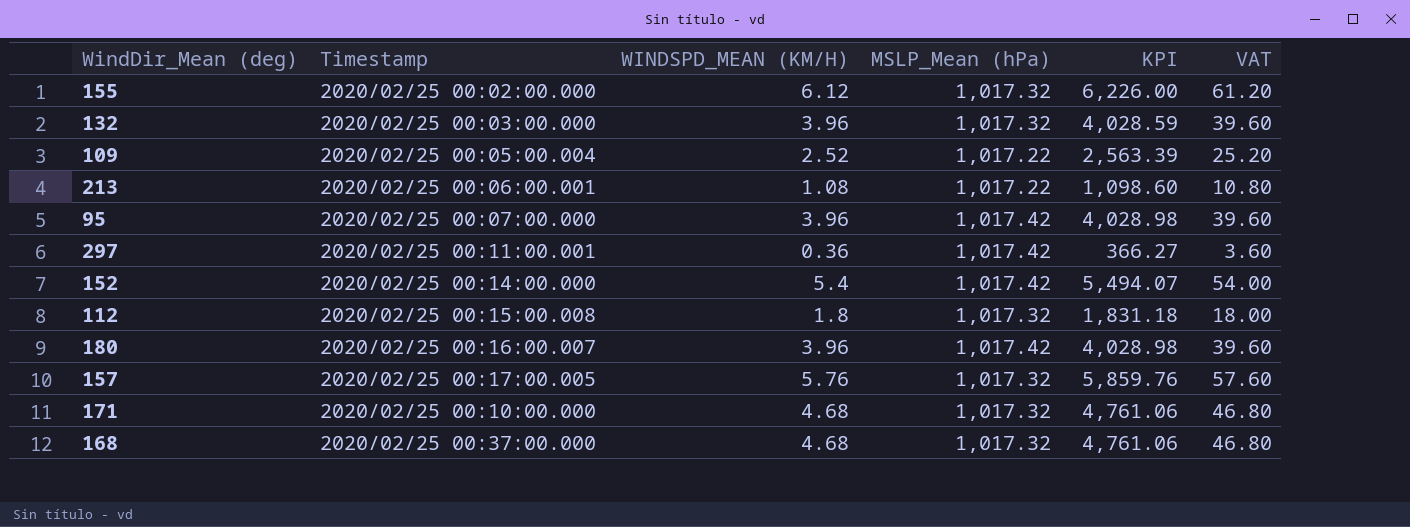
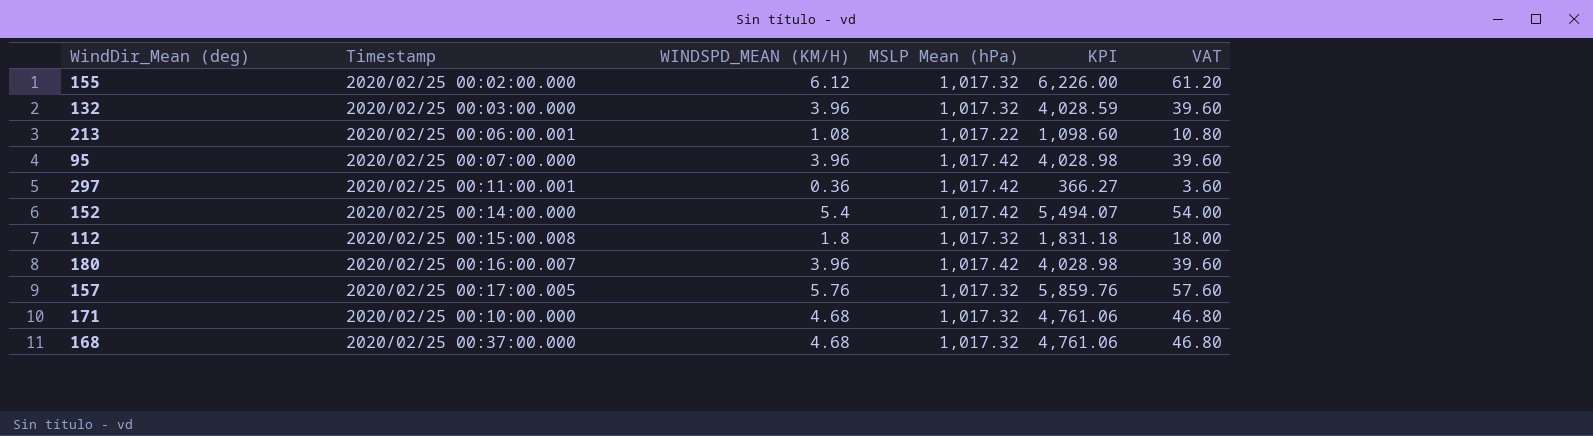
column name: MSLP_Mean (hPa) -> MSLP Mean (hPa)
row 109: 2020/02/25 00:05:00.004 | 2.52 | 1,017.22 | 2,563.39 | 25.20 -> none

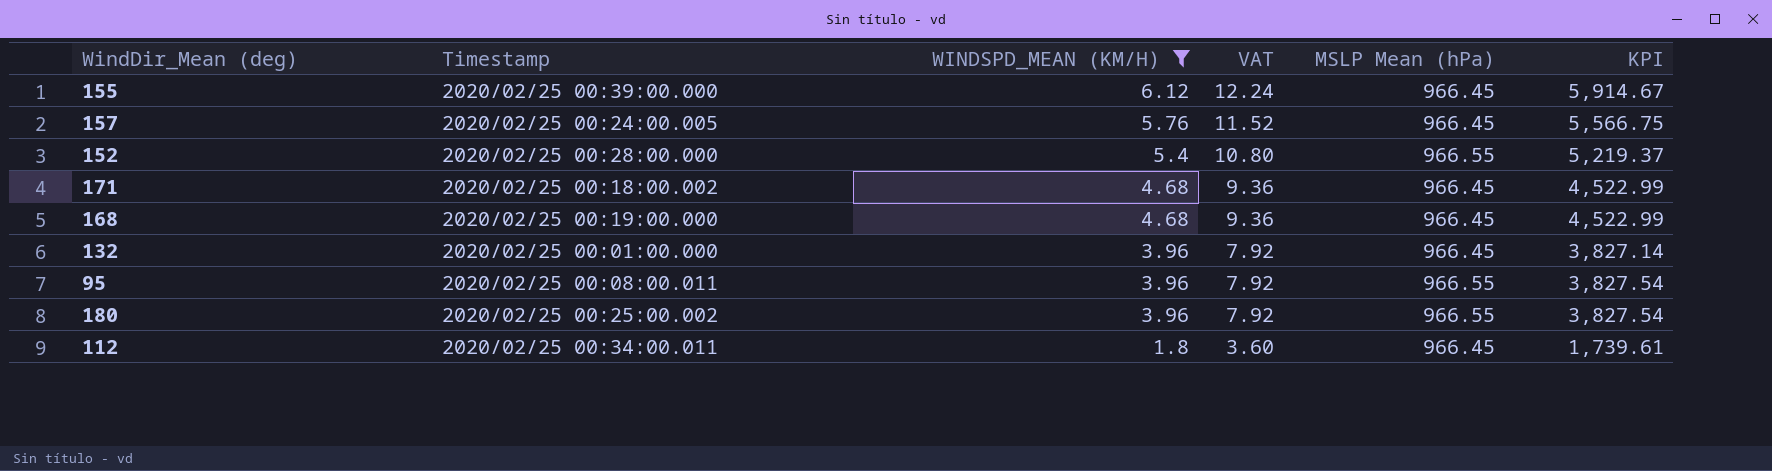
filter: none -> WINDSPD_MEAN (KM/H) >= 1.8
row order: none -> WINDSPD_MEAN (KM/H) descending
column VAT | formula: [WINDSPD_MEAN (KM/H)] * 10 -> [WINDSPD_MEAN (KM/H)] * 2
column VAT | position: 6 -> 4
155 | Timestamp: 2020/02/25 00:02:00.000 -> 2020/02/25 00:39:00.000
155 | MSLP Mean (hPa): 1,017.32 -> 966.45
155 | KPI: 6,226.00 -> 5,914.67
157 | Timestamp: 2020/02/25 00:17:00.005 -> 2020/02/25 00:24:00.005
157 | MSLP Mean (hPa): 1,017.32 -> 966.45
157 | KPI: 5,859.76 -> 5,566.75
152 | Timestamp: 2020/02/25 00:14:00.000 -> 2020/02/25 00:28:00.000
152 | MSLP Mean (hPa): 1,017.42 -> 966.55
152 | KPI: 5,494.07 -> 5,219.37
171 | Timestamp: 2020/02/25 00:10:00.000 -> 2020/02/25 00:18:00.002
171 | MSLP Mean (hPa): 1,017.32 -> 966.45
171 | KPI: 4,761.06 -> 4,522.99
168 | Timestamp: 2020/02/25 00:37:00.000 -> 2020/02/25 00:19:00.000
168 | MSLP Mean (hPa): 1,017.32 -> 966.45
168 | KPI: 4,761.06 -> 4,522.99
132 | Timestamp: 2020/02/25 00:03:00.000 -> 2020/02/25 00:01:00.000
132 | MSLP Mean (hPa): 1,017.32 -> 966.45
132 | KPI: 4,028.59 -> 3,827.14
95 | Timestamp: 2020/02/25 00:07:00.000 -> 2020/02/25 00:08:00.011
95 | MSLP Mean (hPa): 1,017.42 -> 966.55
95 | KPI: 4,028.98 -> 3,827.54
180 | Timestamp: 2020/02/25 00:16:00.007 -> 2020/02/25 00:25:00.002
180 | MSLP Mean (hPa): 1,017.42 -> 966.55
180 | KPI: 4,028.98 -> 3,827.54
112 | Timestamp: 2020/02/25 00:15:00.008 -> 2020/02/25 00:34:00.011
112 | MSLP Mean (hPa): 1,017.32 -> 966.45
112 | KPI: 1,831.18 -> 1,739.61

